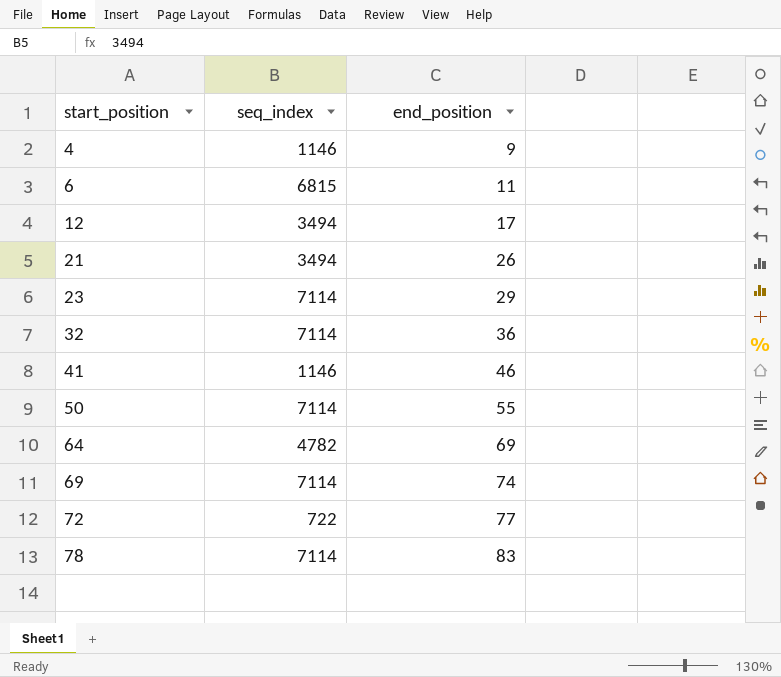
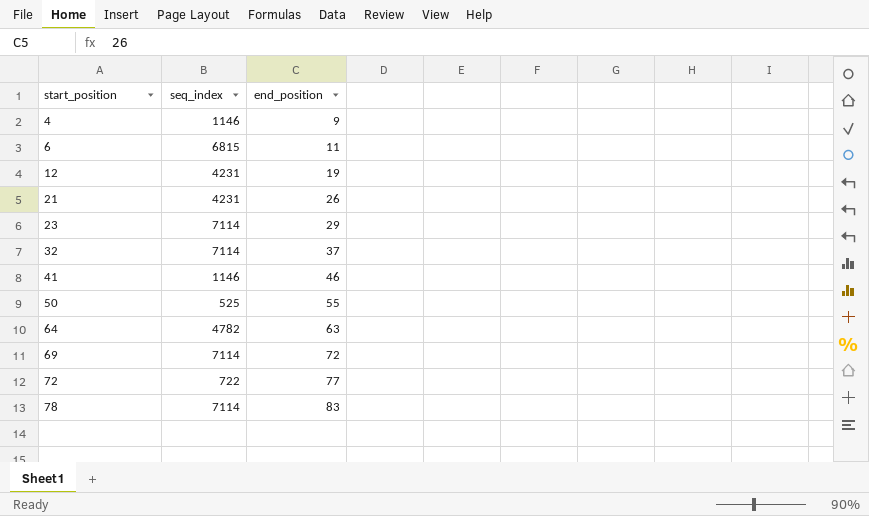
12 | seq_index: 3494 -> 4231
12 | end_position: 17 -> 19
21 | seq_index: 3494 -> 4231
32 | end_position: 36 -> 37
50 | seq_index: 7114 -> 525
64 | end_position: 69 -> 63
69 | end_position: 74 -> 72

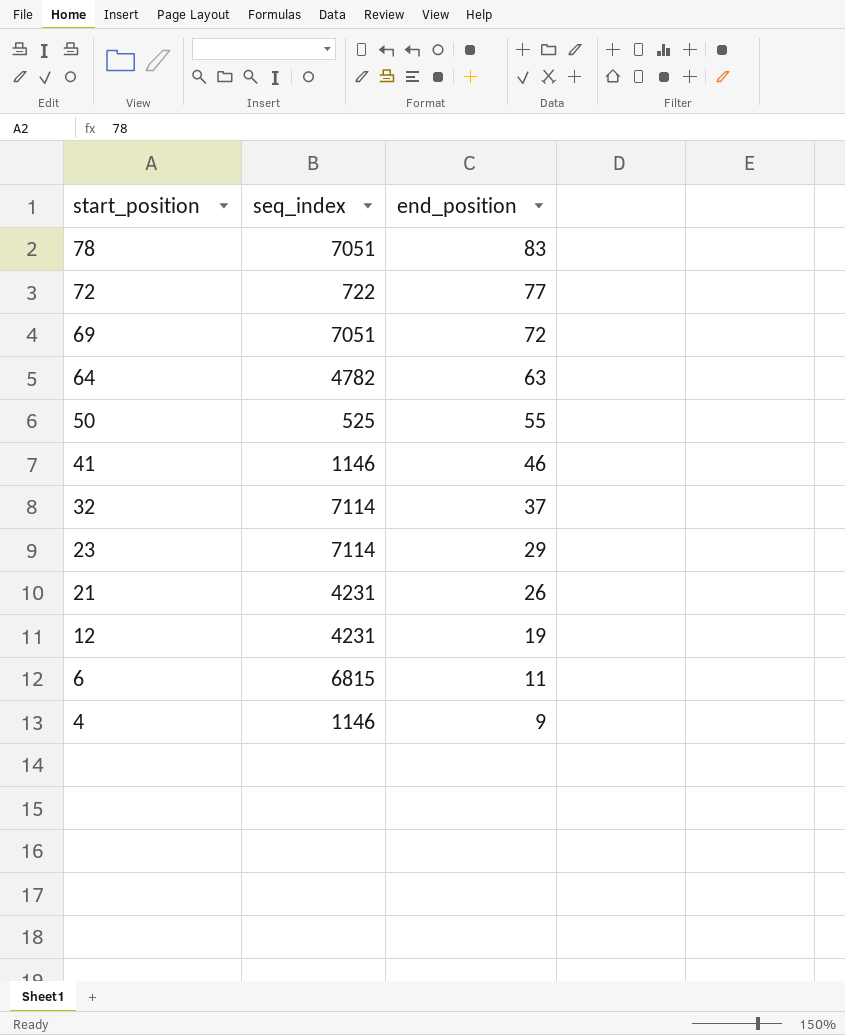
row order: start_position ascending -> start_position descending
78 | seq_index: 7114 -> 7051
69 | seq_index: 7114 -> 7051

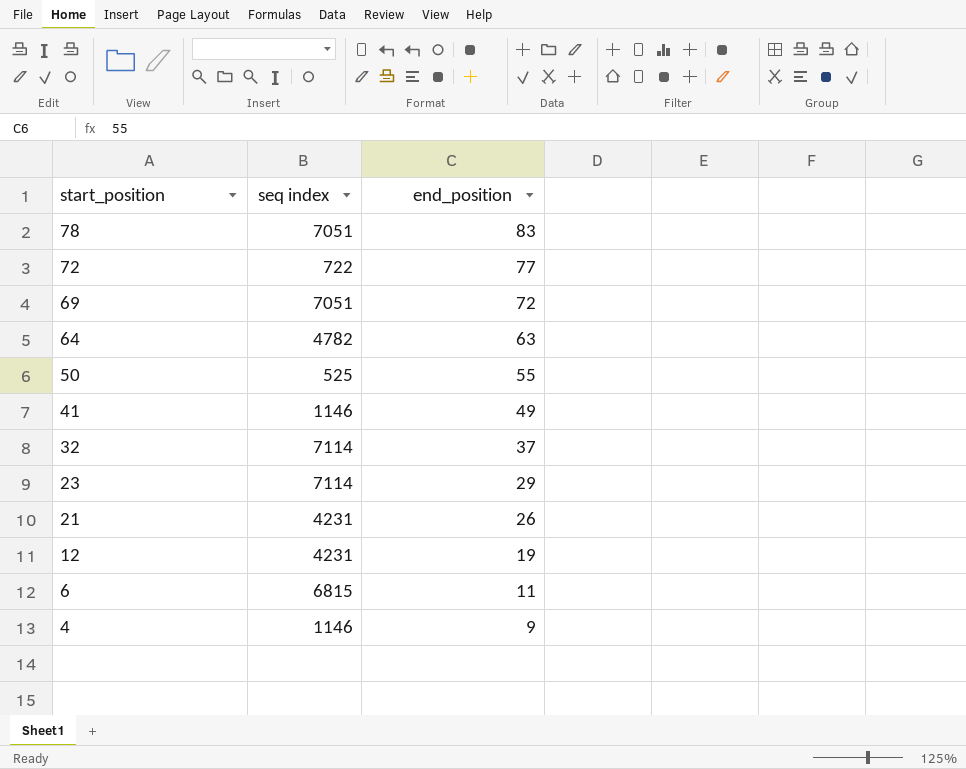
column name: seq_index -> seq index
41 | end_position: 46 -> 49

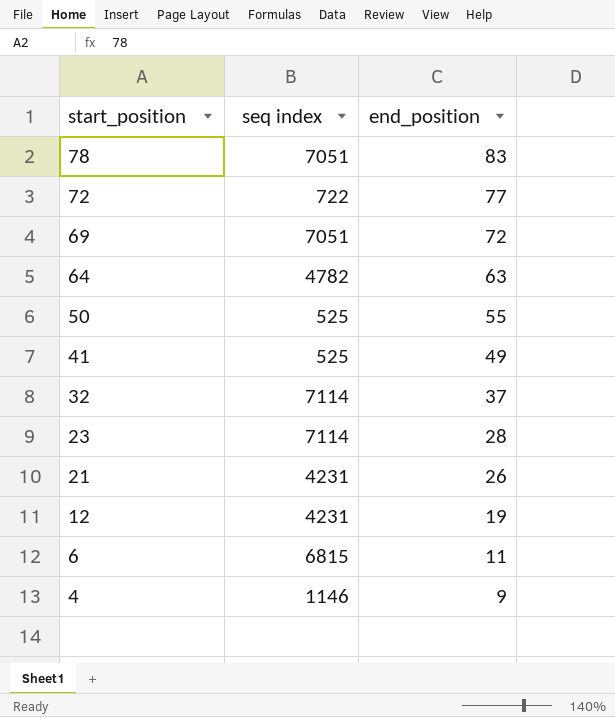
41 | seq index: 1146 -> 525
23 | end_position: 29 -> 28

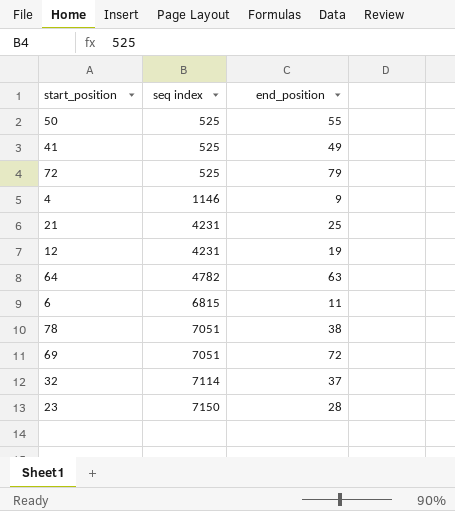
row order: start_position descending -> seq index ascending
72 | seq index: 722 -> 525
72 | end_position: 77 -> 79
21 | end_position: 26 -> 25
78 | end_position: 83 -> 38
23 | seq index: 7114 -> 7150

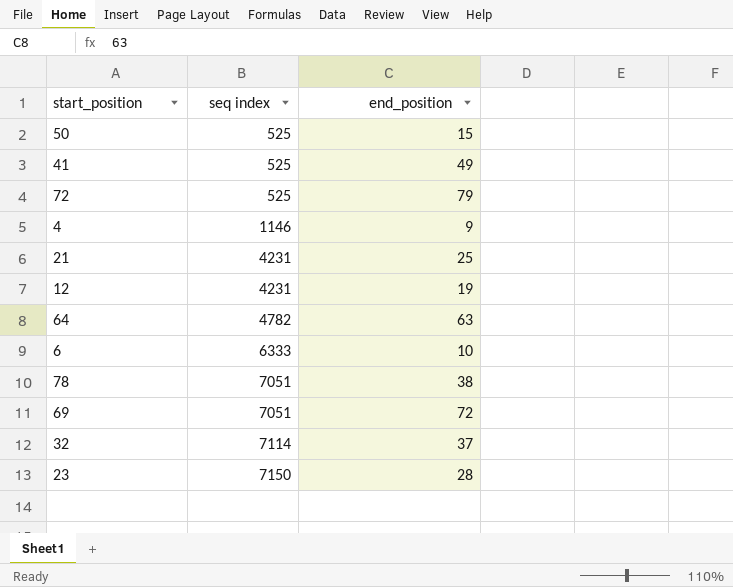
50 | end_position: 55 -> 15
6 | seq index: 6815 -> 6333
6 | end_position: 11 -> 10

